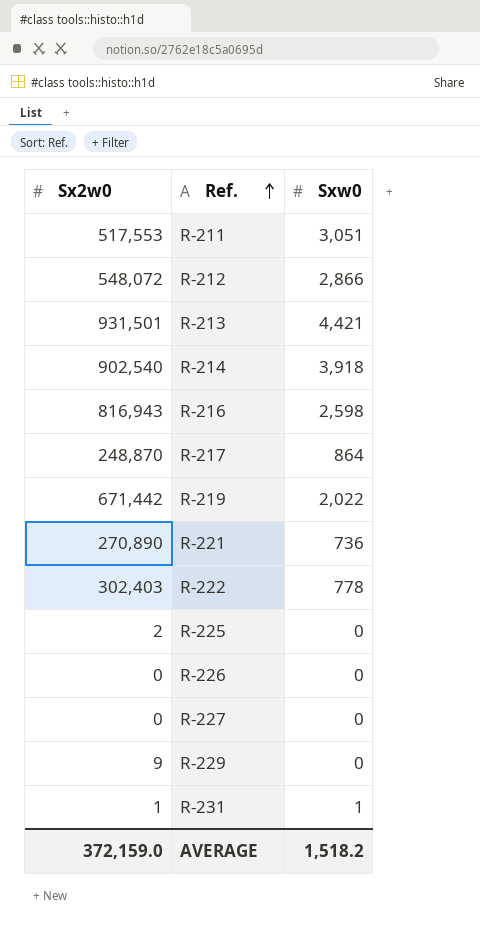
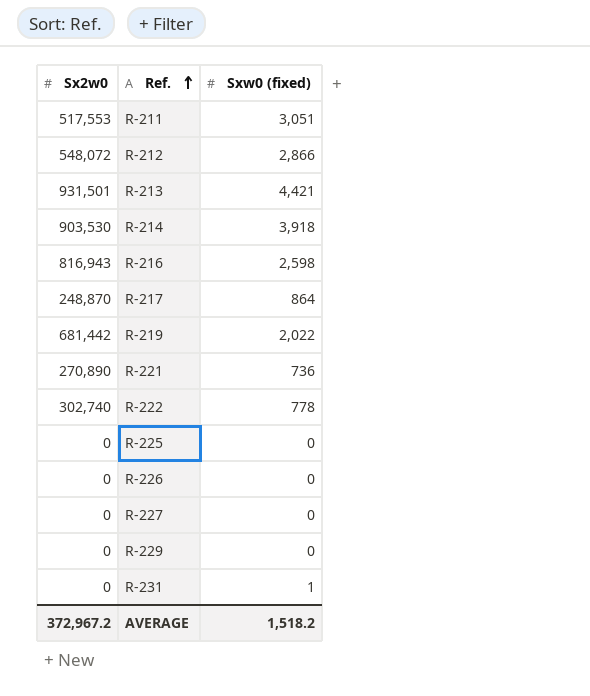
column name: Sxw0 -> Sxw0 (fixed)
R-214 | Sx2w0: 902,540 -> 903,530
R-219 | Sx2w0: 671,442 -> 681,442
R-222 | Sx2w0: 302,403 -> 302,740
R-225 | Sx2w0: 2 -> 0
R-229 | Sx2w0: 9 -> 0
R-231 | Sx2w0: 1 -> 0
AVERAGE | Sx2w0: 372,159.0 -> 372,967.2

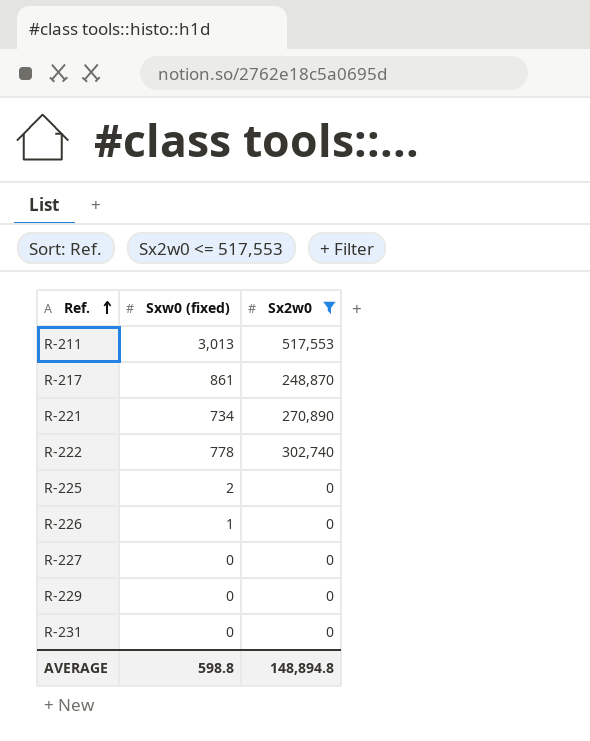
filter: none -> Sx2w0 <= 517,553
column Sx2w0 | position: 1 -> 3
R-211 | Sxw0 (fixed): 3,051 -> 3,013
R-217 | Sxw0 (fixed): 864 -> 861
R-221 | Sxw0 (fixed): 736 -> 734
R-225 | Sxw0 (fixed): 0 -> 2
R-226 | Sxw0 (fixed): 0 -> 1
R-231 | Sxw0 (fixed): 1 -> 0
AVERAGE | Sxw0 (fixed): 1,518.2 -> 598.8
AVERAGE | Sx2w0: 372,967.2 -> 148,894.8

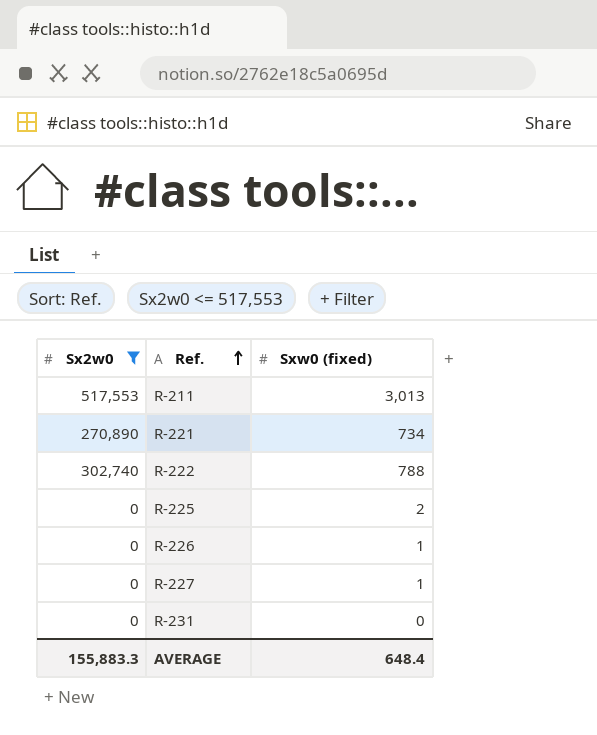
column Sx2w0 | position: 3 -> 1
row R-217: 861 | 248,870 -> none
row R-229: 0 | 0 -> none
R-222 | Sxw0 (fixed): 778 -> 788
R-227 | Sxw0 (fixed): 0 -> 1
AVERAGE | Sx2w0: 148,894.8 -> 155,883.3
AVERAGE | Sxw0 (fixed): 598.8 -> 648.4

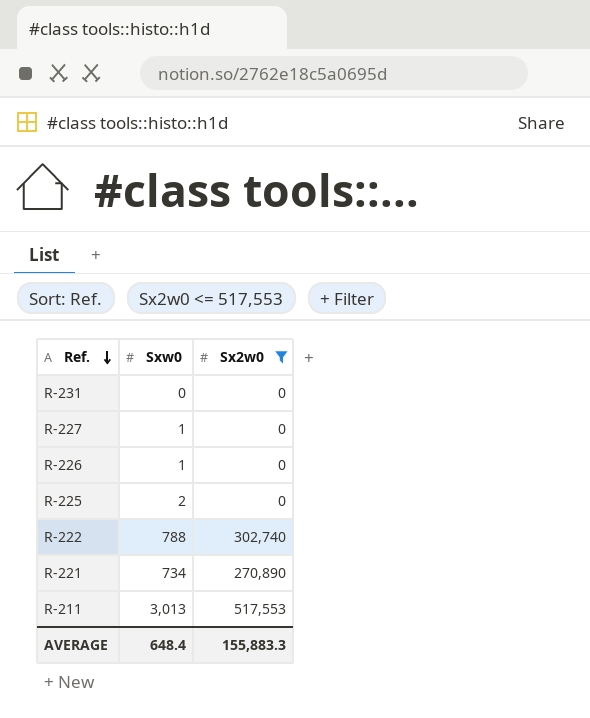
row order: Ref. ascending -> Ref. descending
column name: Sxw0 (fixed) -> Sxw0
column Sx2w0 | position: 1 -> 3

